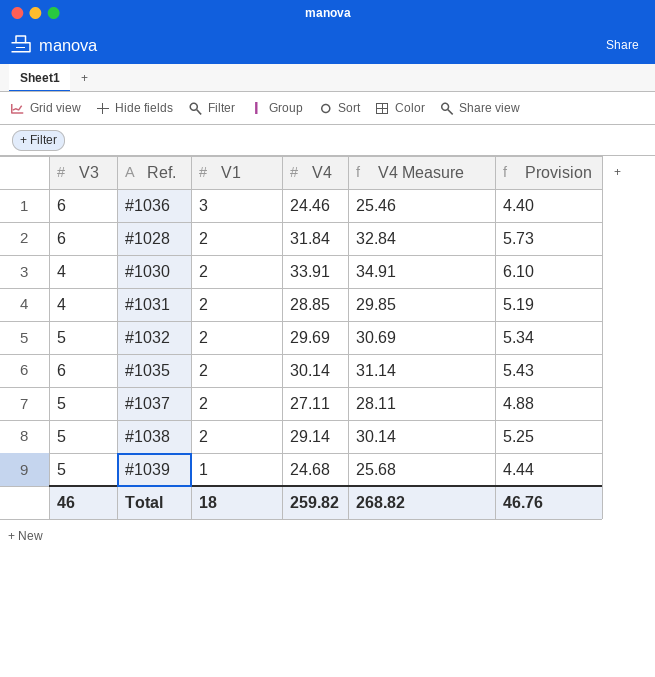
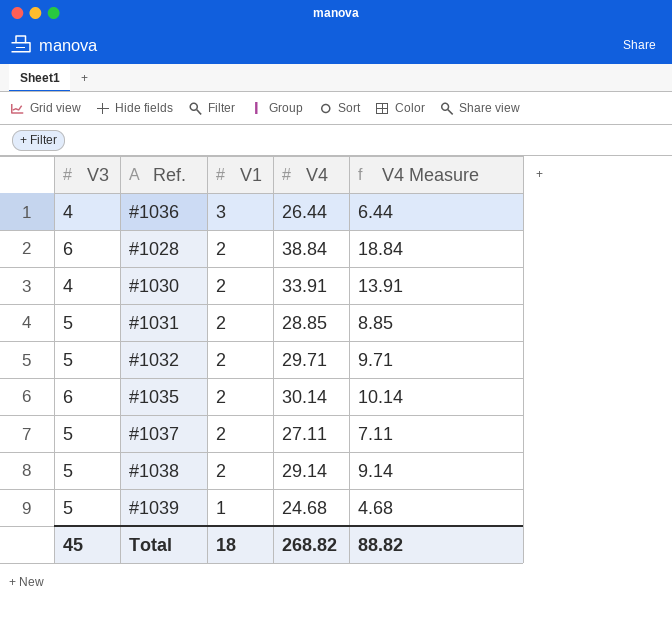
column Provision | formula: [V4] * 0.18 -> none
column V4 Measure | formula: [V4] + 1 -> [V4] - 20
#1036 | V3: 6 -> 4
#1036 | V4: 24.46 -> 26.44
#1028 | V4: 31.84 -> 38.84
#1031 | V3: 4 -> 5
#1032 | V4: 29.69 -> 29.71
Total | V3: 46 -> 45
Total | V4: 259.82 -> 268.82
Total | V4 Measure: 268.82 -> 88.82

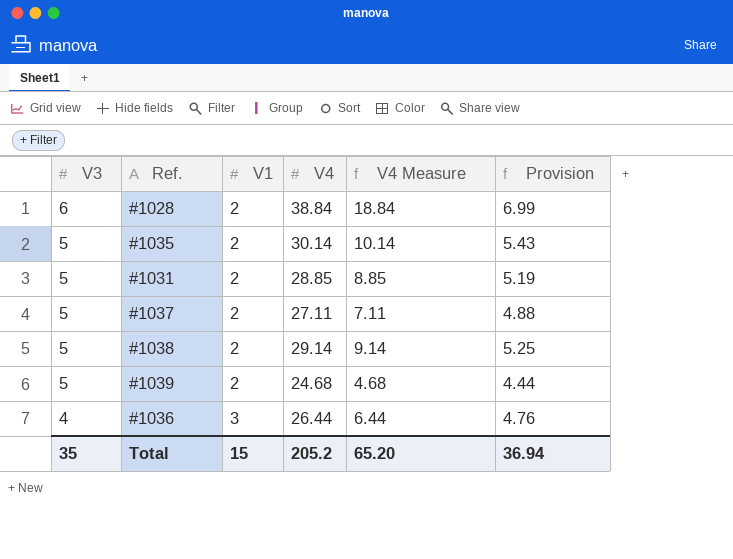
row order: V1 descending -> V3 descending
column Provision | formula: none -> [V4] * 0.18
row #1030: 4 | 2 | 33.91 | 13.91 -> none
row #1032: 5 | 2 | 29.71 | 9.71 -> none
#1035 | V3: 6 -> 5
#1039 | V1: 1 -> 2
Total | V3: 45 -> 35
Total | V1: 18 -> 15
Total | V4: 268.82 -> 205.2
Total | V4 Measure: 88.82 -> 65.20

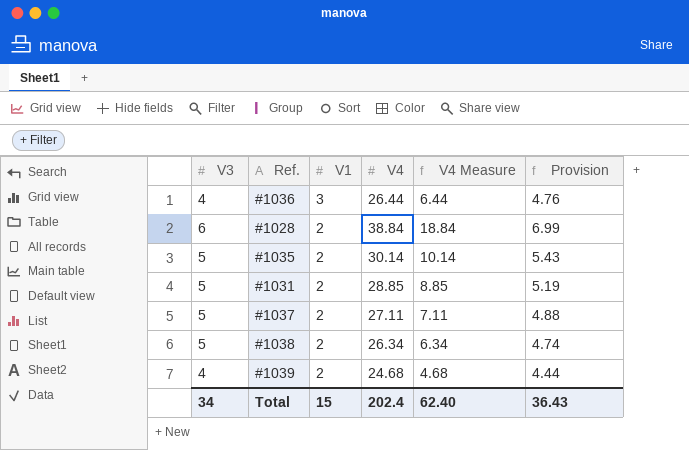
row order: V3 descending -> V1 descending
#1038 | V4: 29.14 -> 26.34
#1038 | V4 Measure: 9.14 -> 6.34
#1038 | Provision: 5.25 -> 4.74
#1039 | V3: 5 -> 4
Total | V3: 35 -> 34
Total | V4: 205.2 -> 202.4
Total | V4 Measure: 65.20 -> 62.40
Total | Provision: 36.94 -> 36.43

